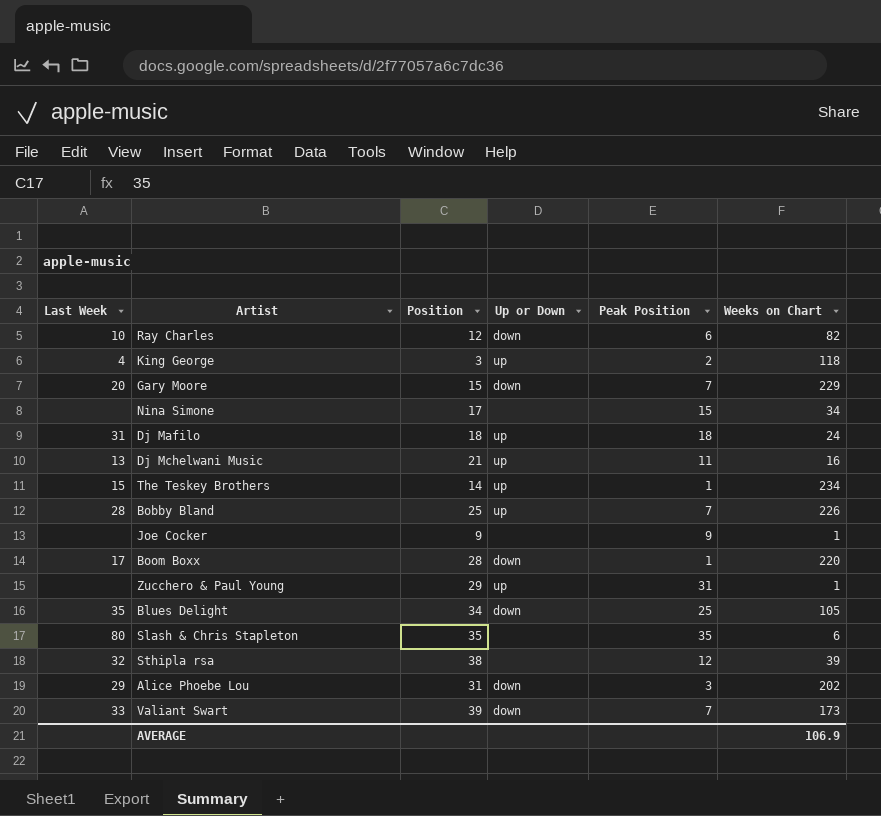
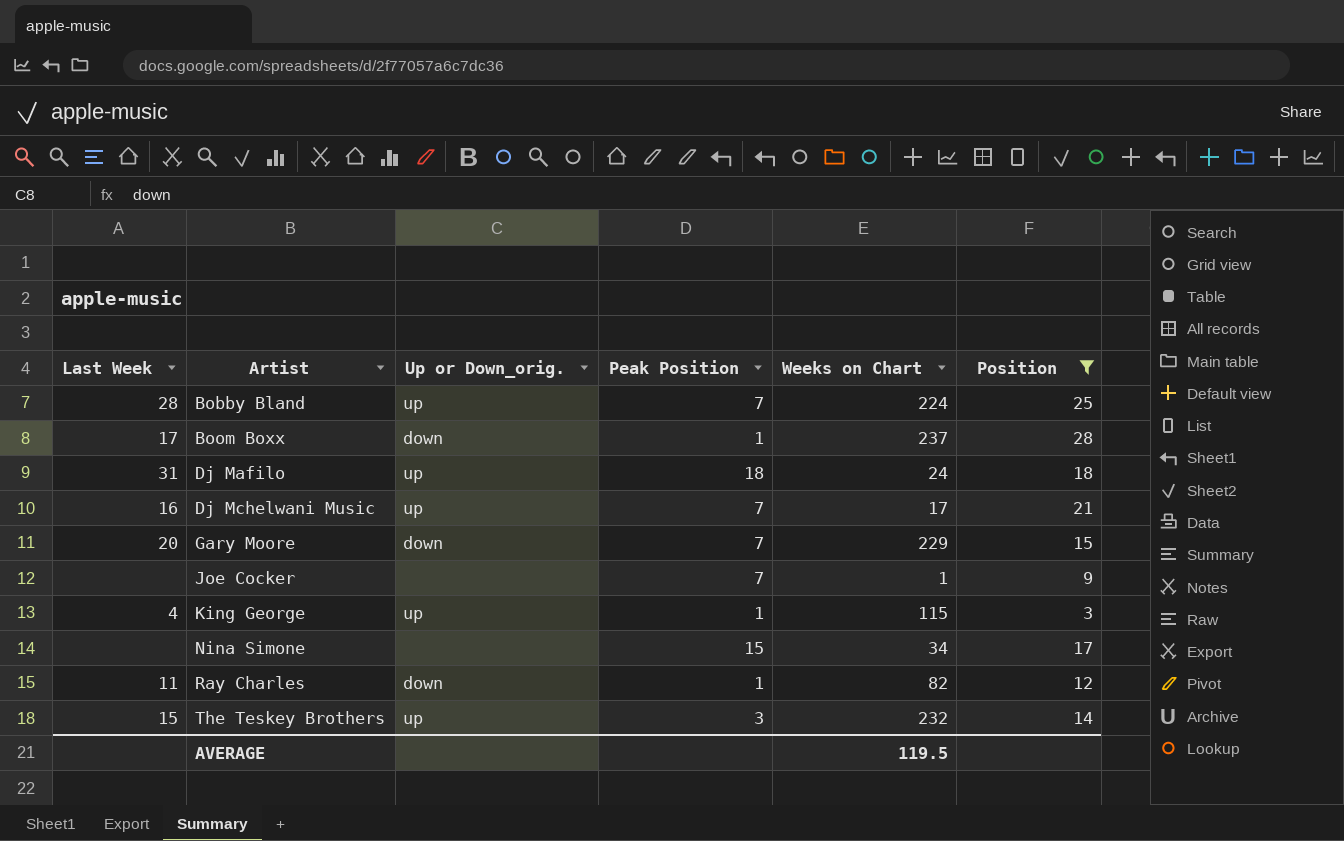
filter: none -> Position <= 28
row order: none -> Artist ascending
column name: Up or Down -> Up or Down_orig.
column Position | position: 3 -> 6
Bobby Bland | Weeks on Chart: 226 -> 224
Boom Boxx | Weeks on Chart: 220 -> 237
Dj Mchelwani Music | Last Week: 13 -> 16
Dj Mchelwani Music | Peak Position: 11 -> 7
Dj Mchelwani Music | Weeks on Chart: 16 -> 17
Joe Cocker | Peak Position: 9 -> 7
King George | Peak Position: 2 -> 1
King George | Weeks on Chart: 118 -> 115
Ray Charles | Last Week: 10 -> 11
Ray Charles | Peak Position: 6 -> 1
The Teskey Brothers | Peak Position: 1 -> 3
The Teskey Brothers | Weeks on Chart: 234 -> 232
AVERAGE | Weeks on Chart: 106.9 -> 119.5

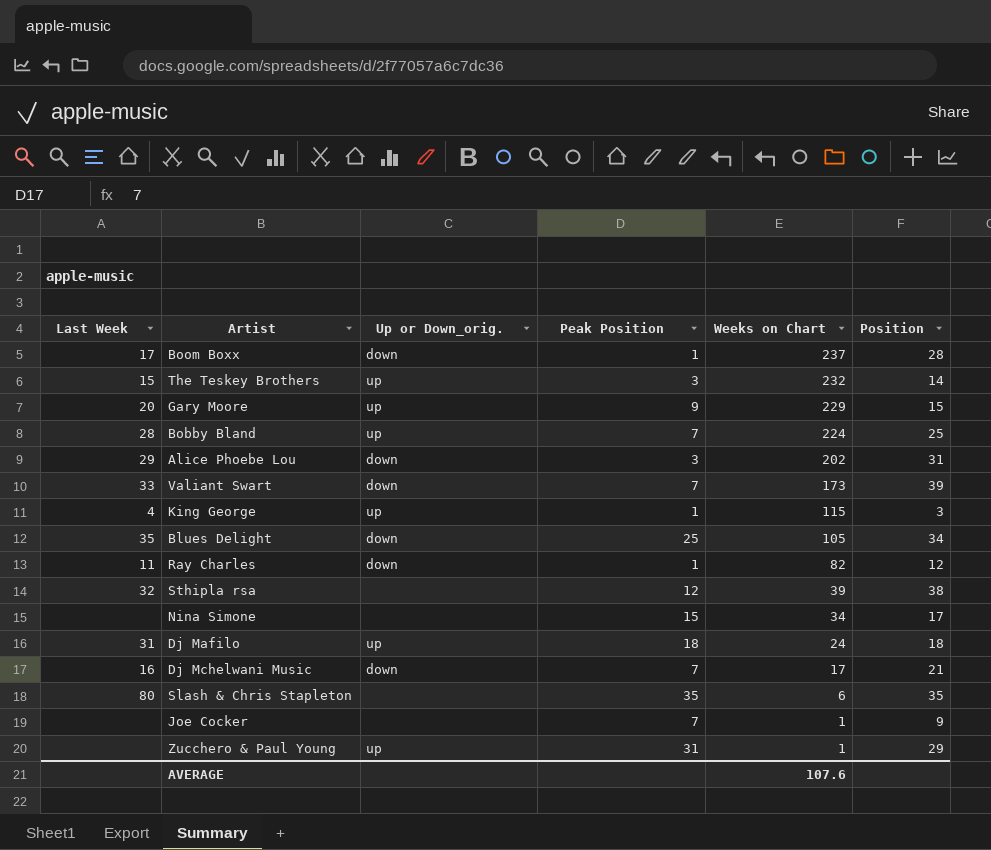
filter: Position <= 28 -> none
row order: Artist ascending -> Weeks on Chart descending
Gary Moore | Up or Down_orig.: down -> up
Gary Moore | Peak Position: 7 -> 9
Dj Mchelwani Music | Up or Down_orig.: up -> down
AVERAGE | Weeks on Chart: 119.5 -> 107.6

